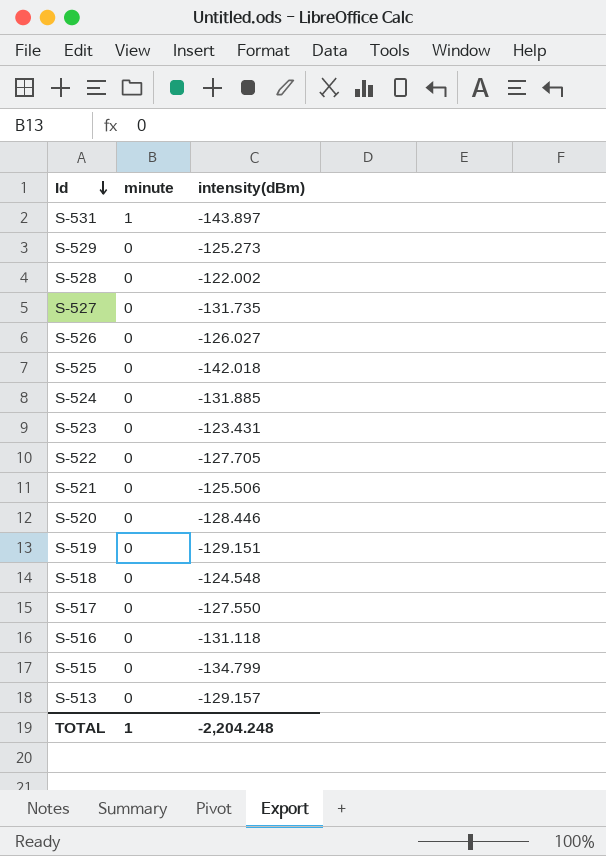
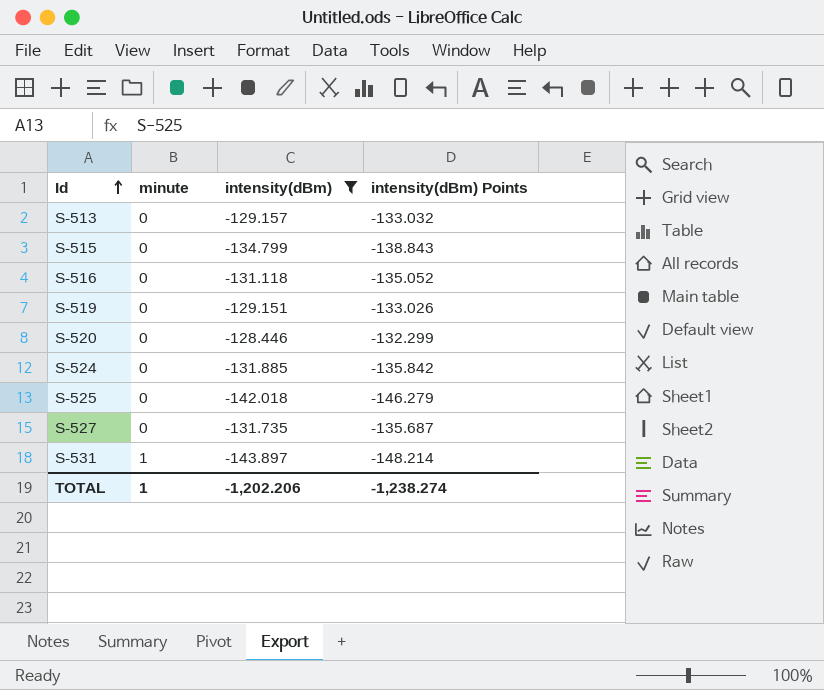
filter: none -> intensity(dBm) <= -128.446
row order: Id descending -> Id ascending
column intensity(dBm) Points | formula: none -> [intensity(dBm)] * 1.03
TOTAL | intensity(dBm): -2,204.248 -> -1,202.206

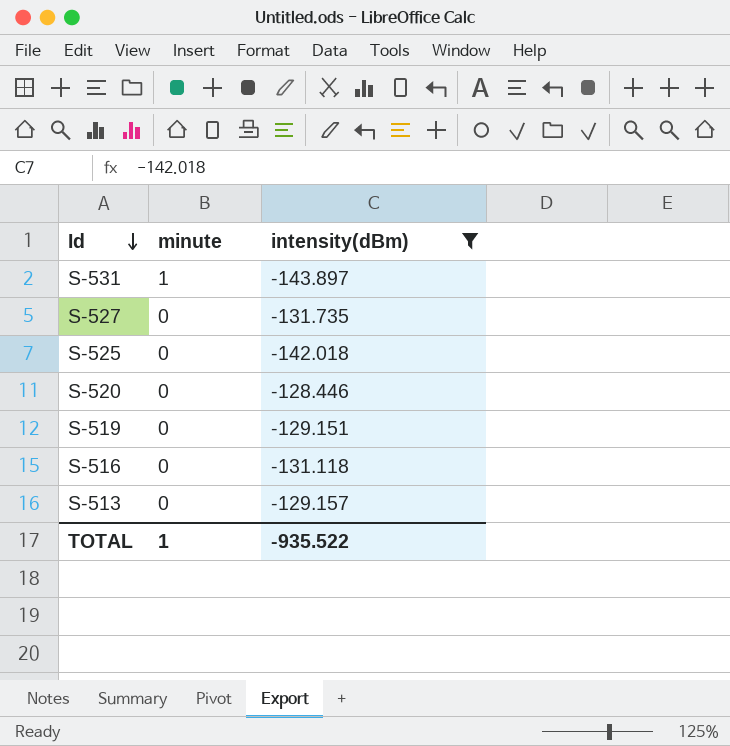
row order: Id ascending -> Id descending
column intensity(dBm) Points | formula: [intensity(dBm)] * 1.03 -> none
row S-515: 0 | -134.799 | -138.843 -> none
row S-524: 0 | -131.885 | -135.842 -> none
TOTAL | intensity(dBm): -1,202.206 -> -935.522

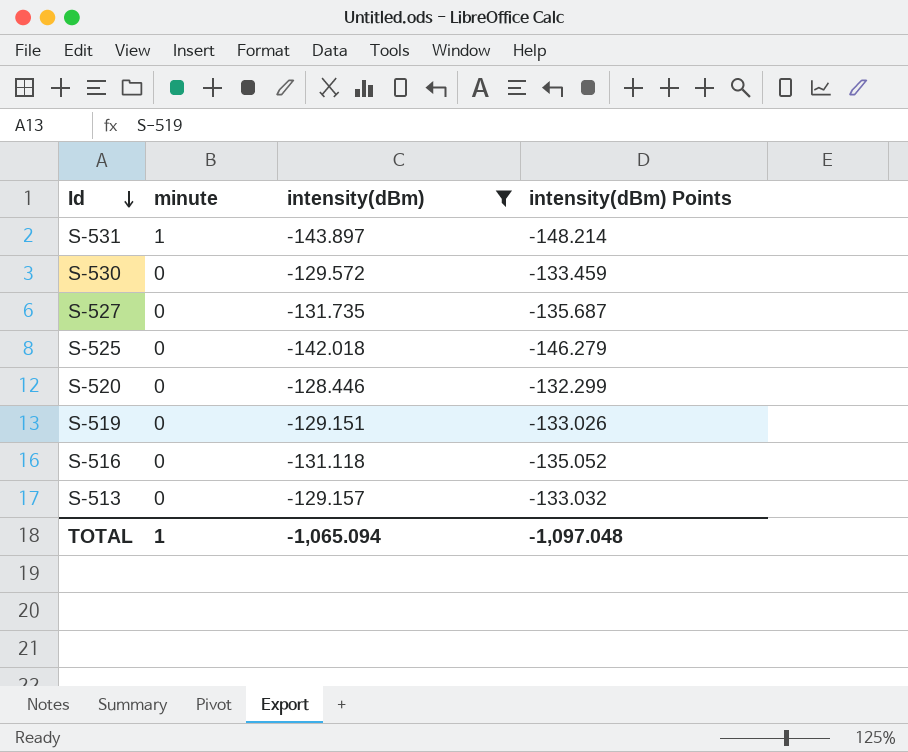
column intensity(dBm) Points | formula: none -> [intensity(dBm)] * 1.03
row S-530: none -> 0 | -129.572 | -133.459
TOTAL | intensity(dBm): -935.522 -> -1,065.094

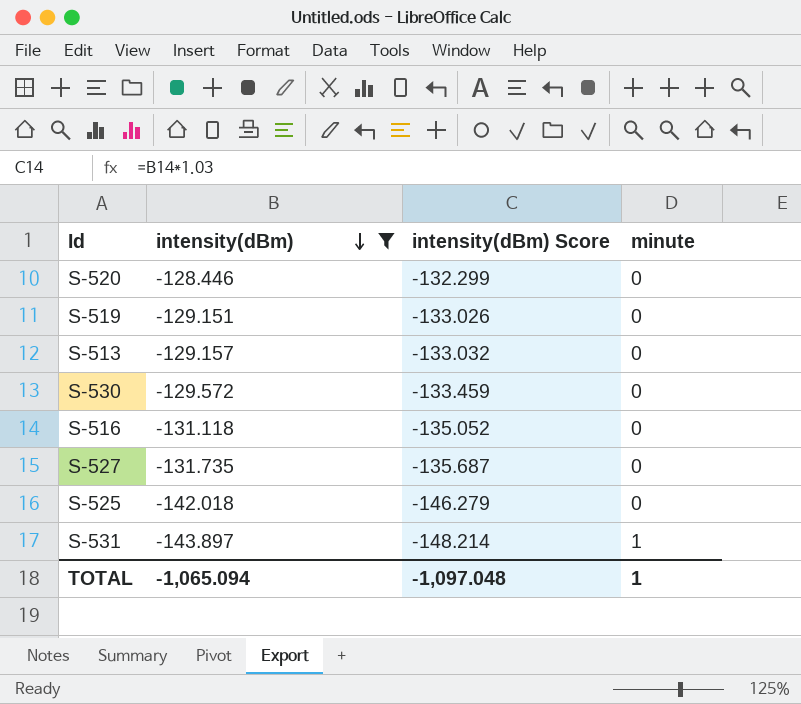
row order: Id descending -> intensity(dBm) descending
column name: intensity(dBm) Points -> intensity(dBm) Score
column minute | position: 2 -> 4

